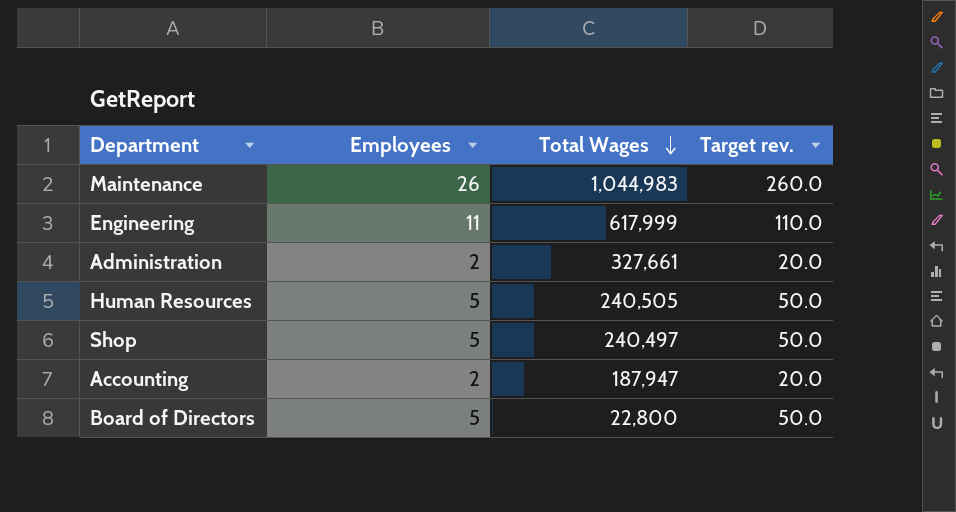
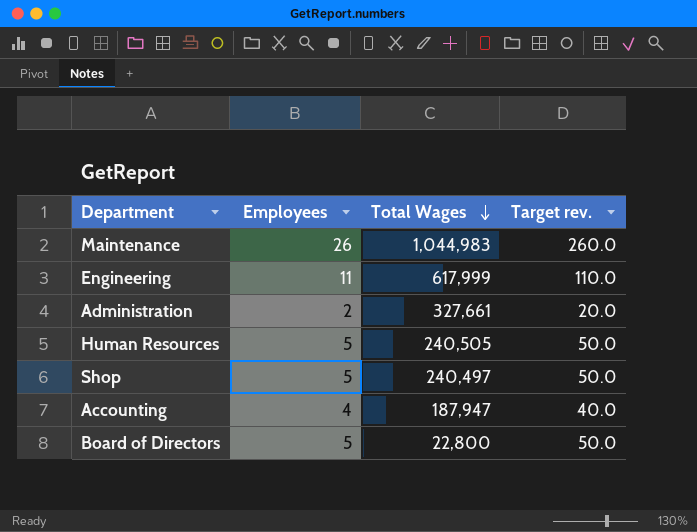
Accounting | Employees: 2 -> 4
Accounting | Target rev.: 20.0 -> 40.0

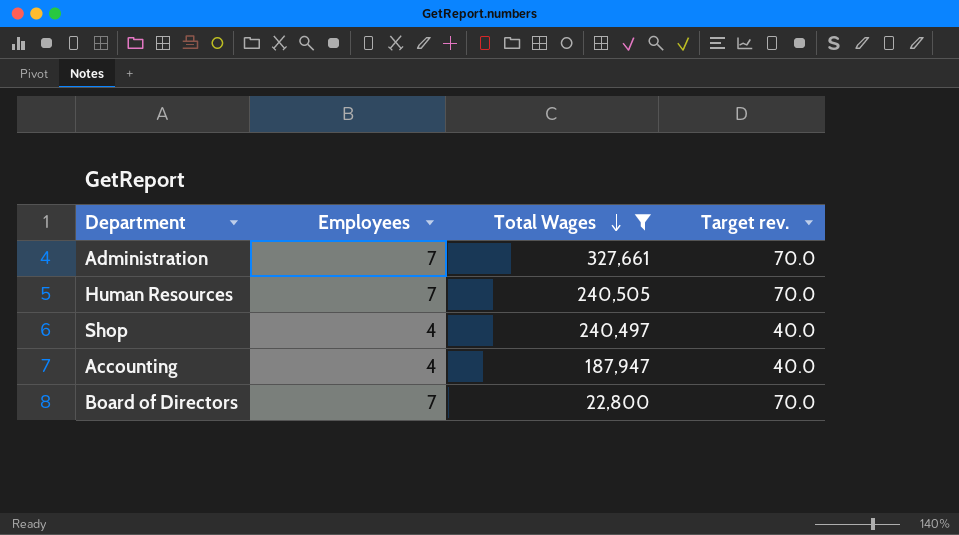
filter: none -> Total Wages <= 327,661
Administration | Employees: 2 -> 7
Administration | Target rev.: 20.0 -> 70.0
Human Resources | Employees: 5 -> 7
Human Resources | Target rev.: 50.0 -> 70.0
Shop | Employees: 5 -> 4
Shop | Target rev.: 50.0 -> 40.0
Board of Directors | Employees: 5 -> 7
Board of Directors | Target rev.: 50.0 -> 70.0

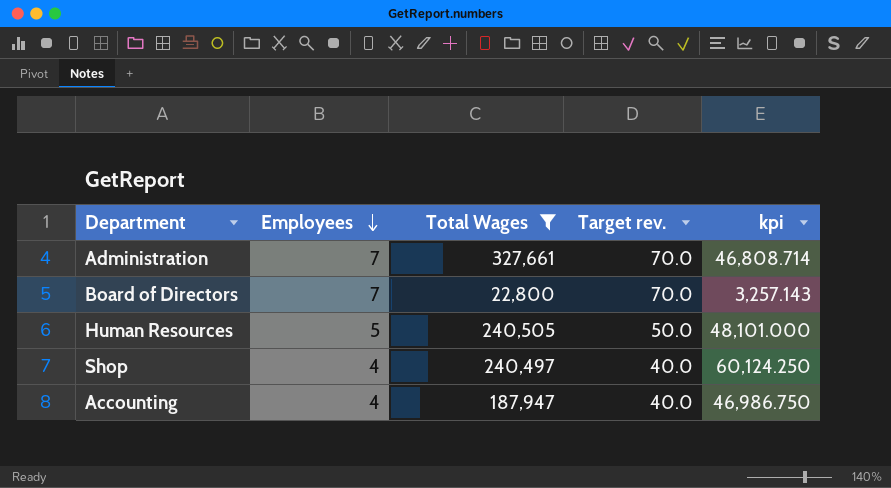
row order: Total Wages descending -> Employees descending
column kpi | formula: none -> [Total Wages] / [Employees]
Human Resources | Employees: 7 -> 5
Human Resources | Target rev.: 70.0 -> 50.0

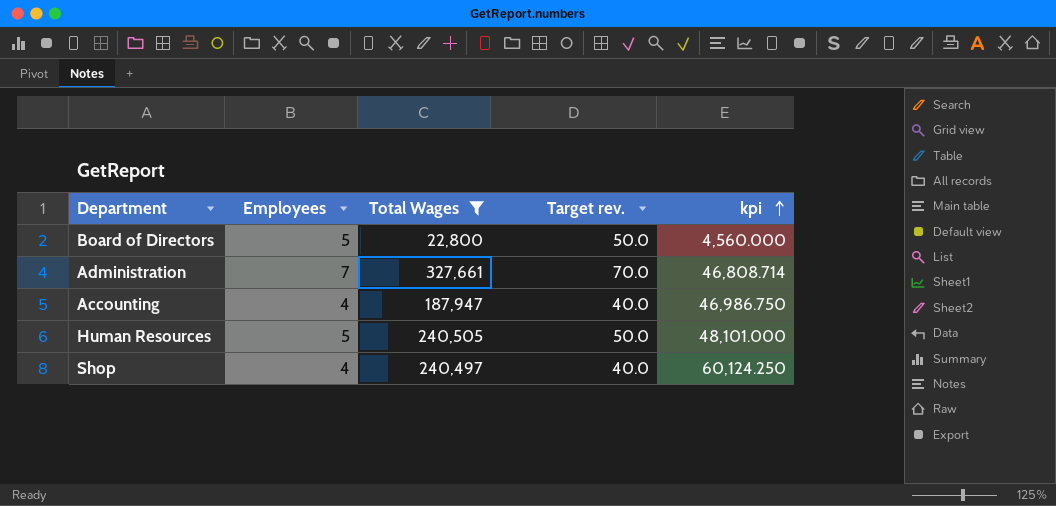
row order: Employees descending -> kpi ascending
Board of Directors | Employees: 7 -> 5
Board of Directors | Target rev.: 70.0 -> 50.0
Board of Directors | kpi: 3,257.143 -> 4,560.000

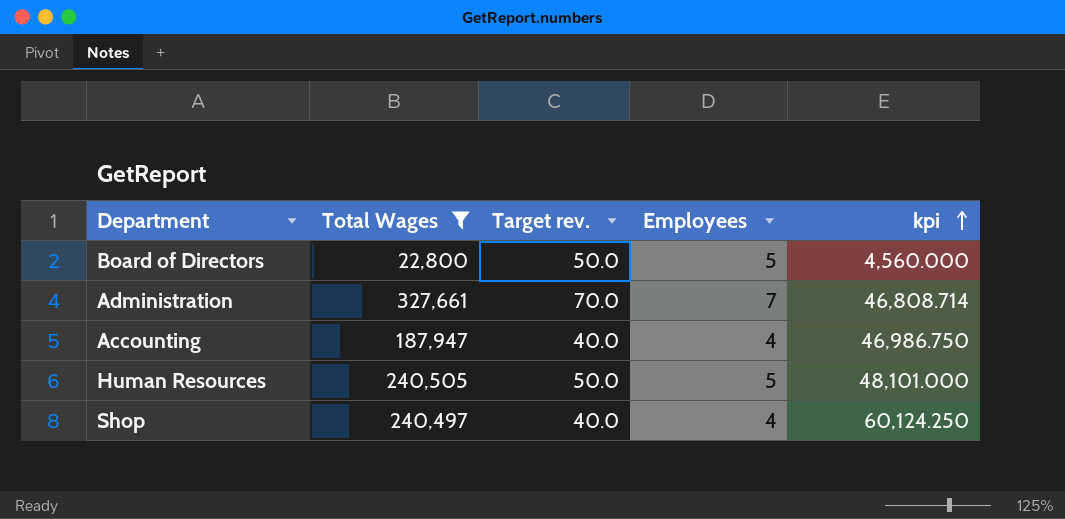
column Employees | position: 2 -> 4

